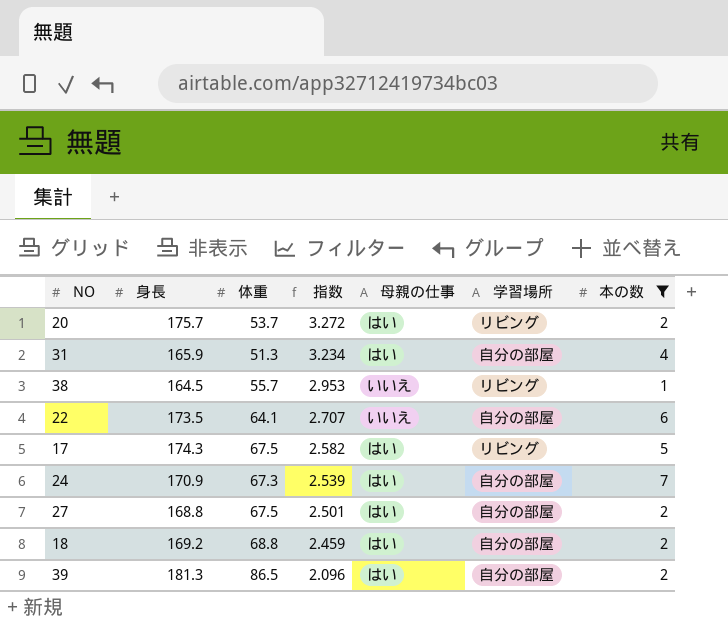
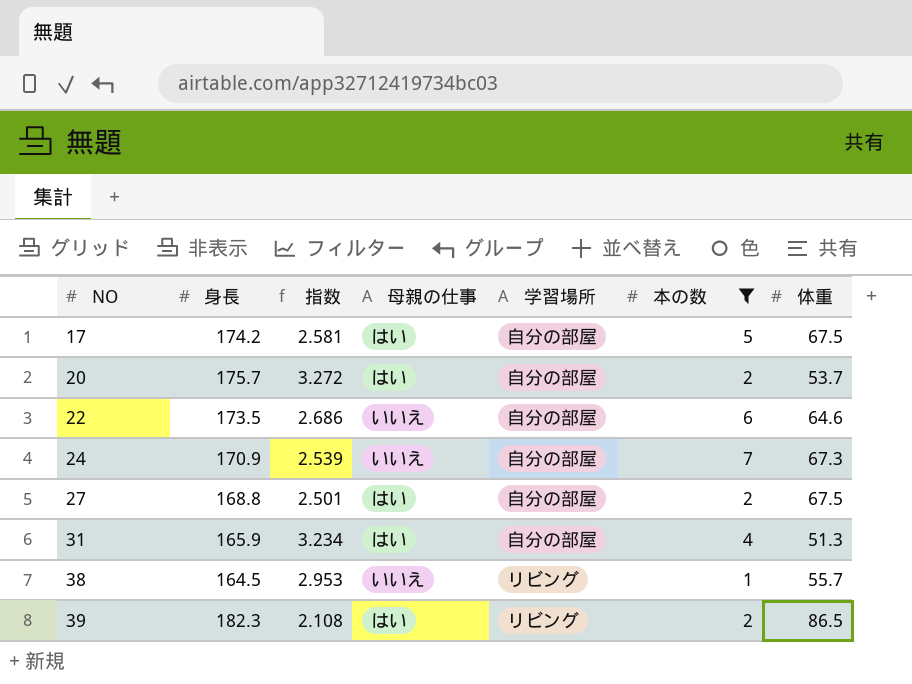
row order: 指数 descending -> NO ascending
column 体重 | position: 3 -> 7
row 18: 169.2 | 68.8 | 2.459 | はい | 自分の部屋 | 2 -> none
17 | 身長: 174.3 -> 174.2
17 | 指数: 2.582 -> 2.581
17 | 学習場所: リビング -> 自分の部屋
20 | 学習場所: リビング -> 自分の部屋
22 | 指数: 2.707 -> 2.686
22 | 体重: 64.1 -> 64.6
24 | 母親の仕事: はい -> いいえ
39 | 身長: 181.3 -> 182.3
39 | 指数: 2.096 -> 2.108
39 | 学習場所: 自分の部屋 -> リビング

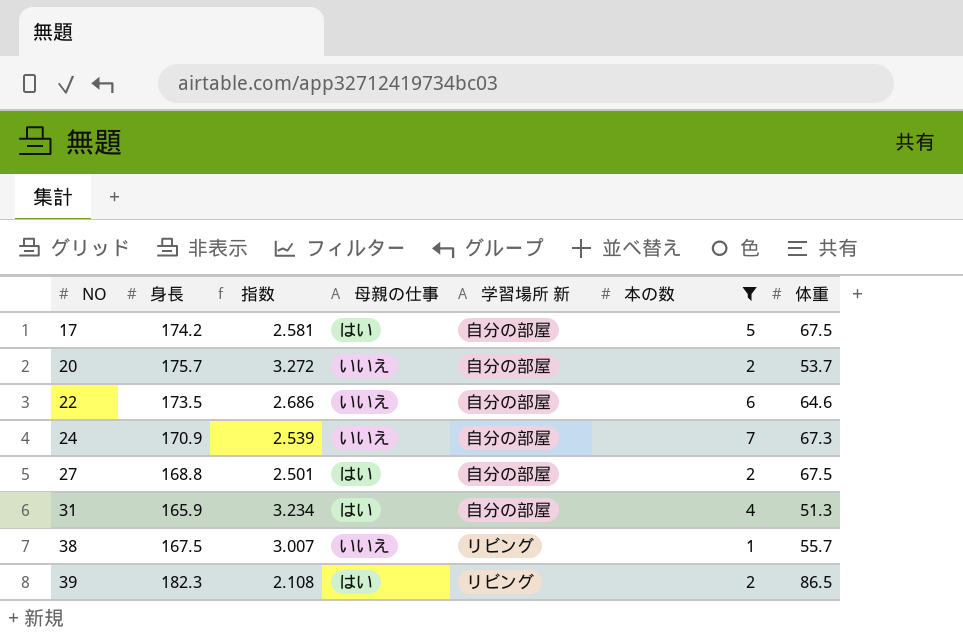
column name: 学習場所 -> 学習場所 新
20 | 母親の仕事: はい -> いいえ
38 | 身長: 164.5 -> 167.5
38 | 指数: 2.953 -> 3.007

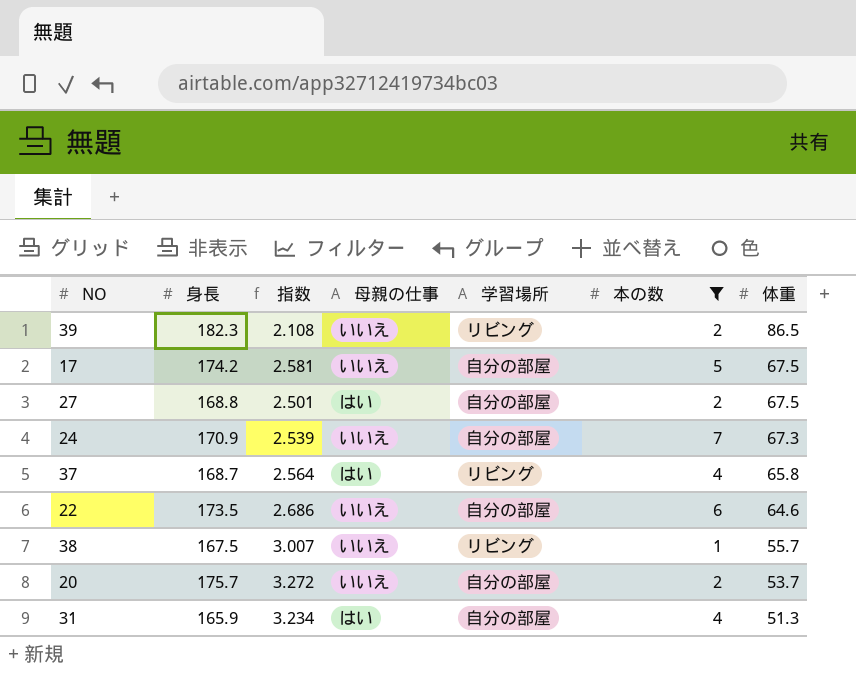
row order: NO ascending -> 体重 descending
column name: 学習場所 新 -> 学習場所
39 | 母親の仕事: はい -> いいえ
17 | 母親の仕事: はい -> いいえ
row 37: none -> 168.7 | 2.564 | はい | リビング | 4 | 65.8

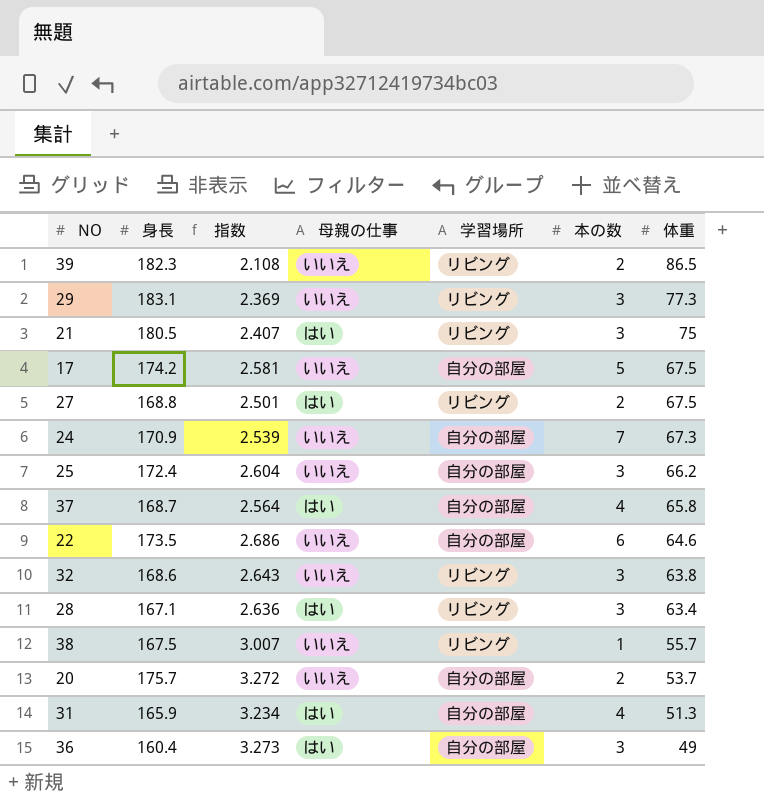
filter: 本の数 != 3 -> none
27 | 学習場所: 自分の部屋 -> リビング
37 | 学習場所: リビング -> 自分の部屋

